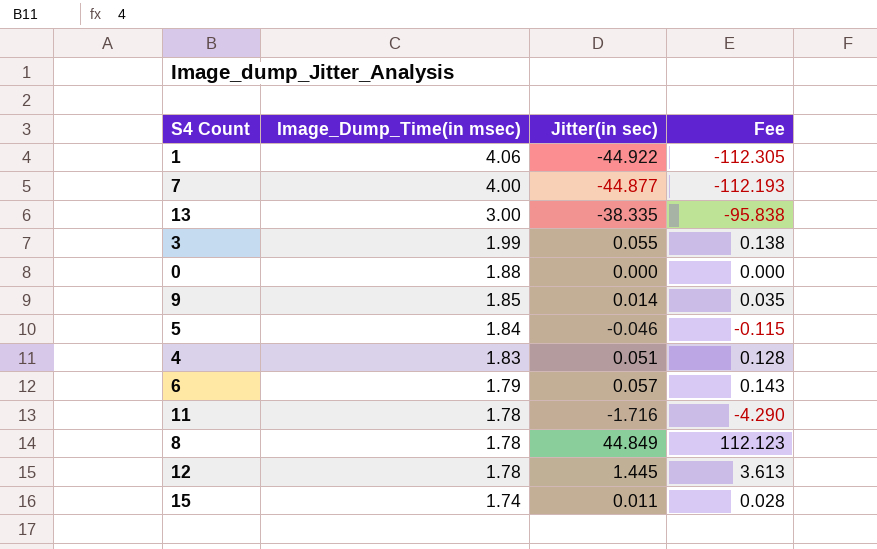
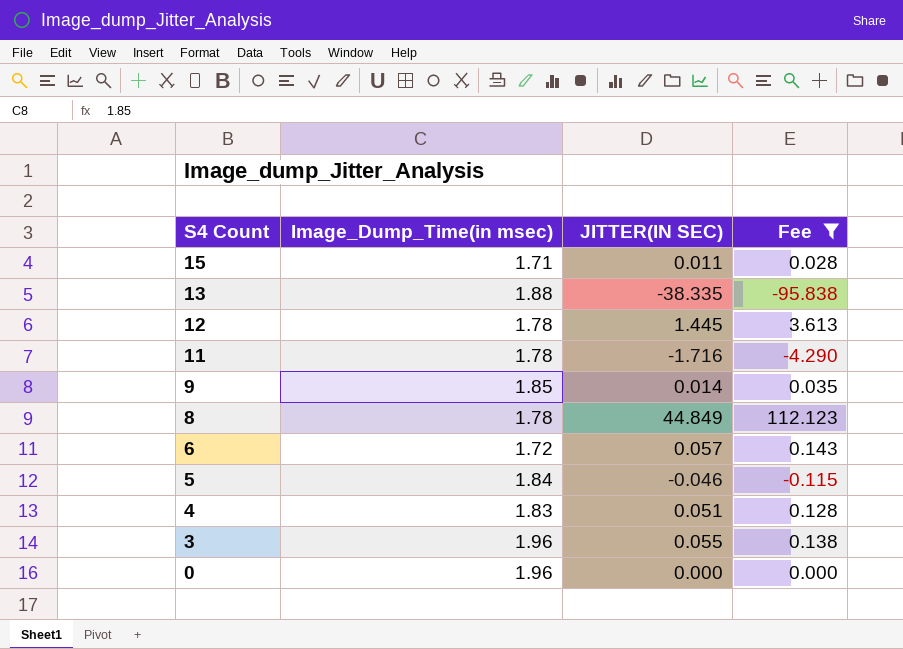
filter: none -> Fee >= -95.838
row order: Image_Dump_Time(in msec) descending -> S4 Count descending
column name: Jitter(in sec) -> JITTER(IN SEC)
15 | Image_Dump_Time(in msec): 1.74 -> 1.71
13 | Image_Dump_Time(in msec): 3.00 -> 1.88
6 | Image_Dump_Time(in msec): 1.79 -> 1.72
3 | Image_Dump_Time(in msec): 1.99 -> 1.96
0 | Image_Dump_Time(in msec): 1.88 -> 1.96

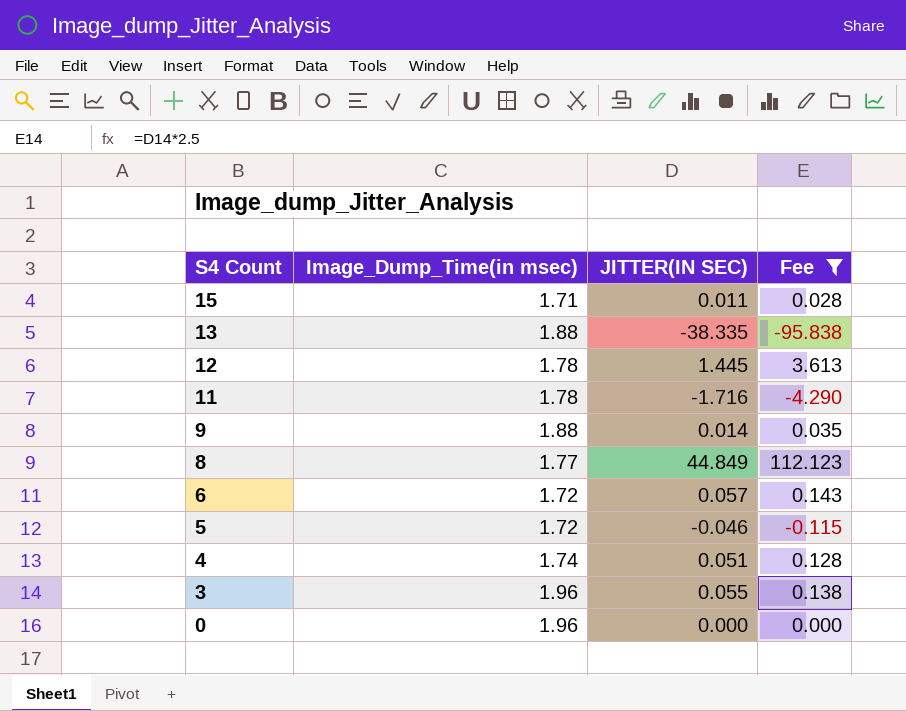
9 | Image_Dump_Time(in msec): 1.85 -> 1.88
8 | Image_Dump_Time(in msec): 1.78 -> 1.77
5 | Image_Dump_Time(in msec): 1.84 -> 1.72
4 | Image_Dump_Time(in msec): 1.83 -> 1.74

